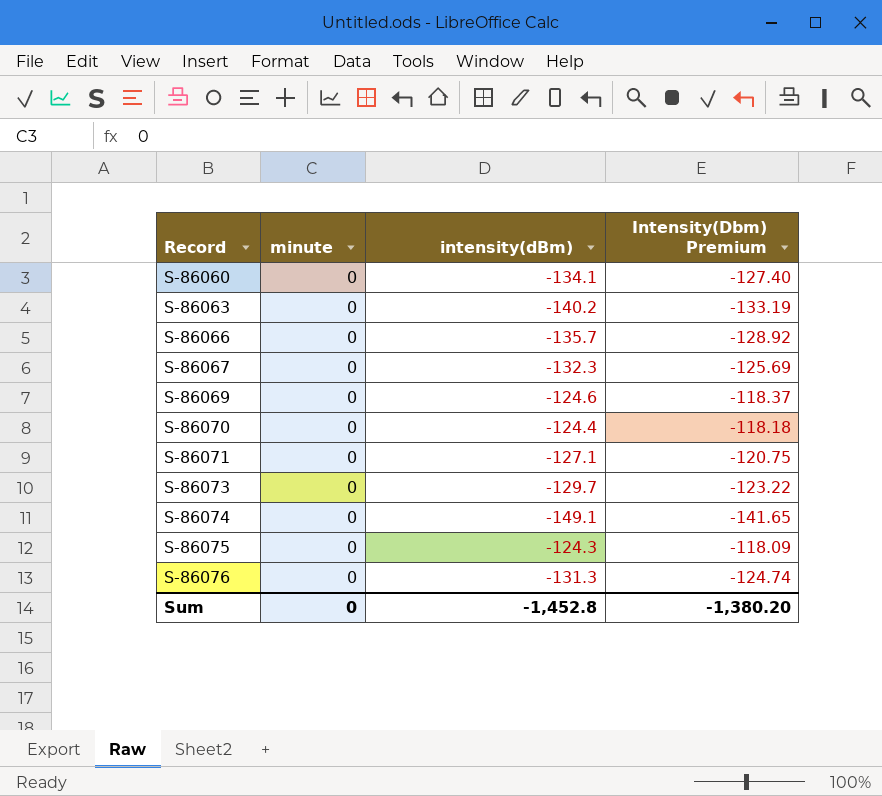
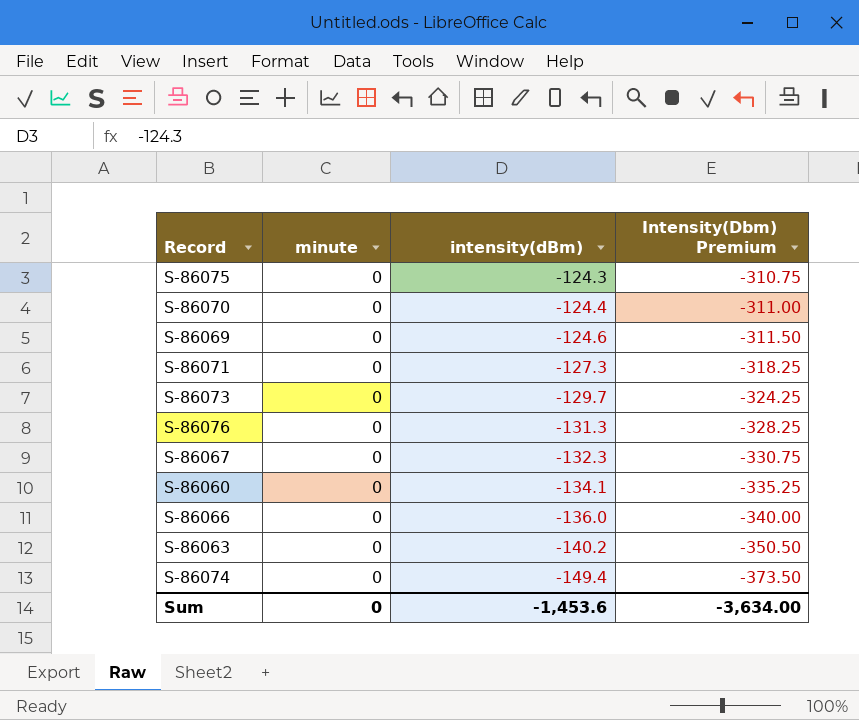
row order: Record ascending -> intensity(dBm) descending
column Intensity(Dbm) Premium | formula: [intensity(dBm)] * 0.95 -> [intensity(dBm)] * 2.5
S-86071 | intensity(dBm): -127.1 -> -127.3
S-86066 | intensity(dBm): -135.7 -> -136.0
S-86074 | intensity(dBm): -149.1 -> -149.4
Sum | intensity(dBm): -1,452.8 -> -1,453.6
Sum | Intensity(Dbm) Premium: -1,380.20 -> -3,634.00

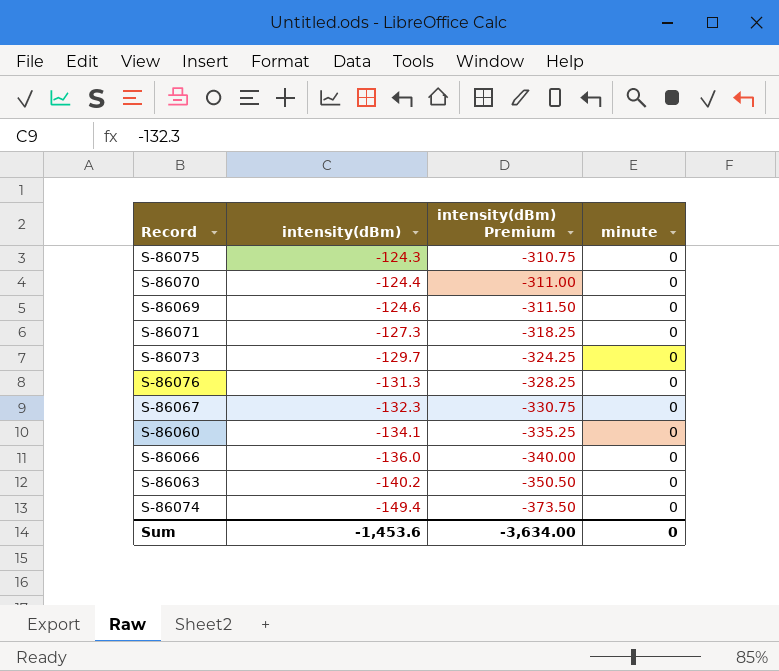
column name: Intensity(Dbm) Premium -> intensity(dBm) Premium
column minute | position: 2 -> 4

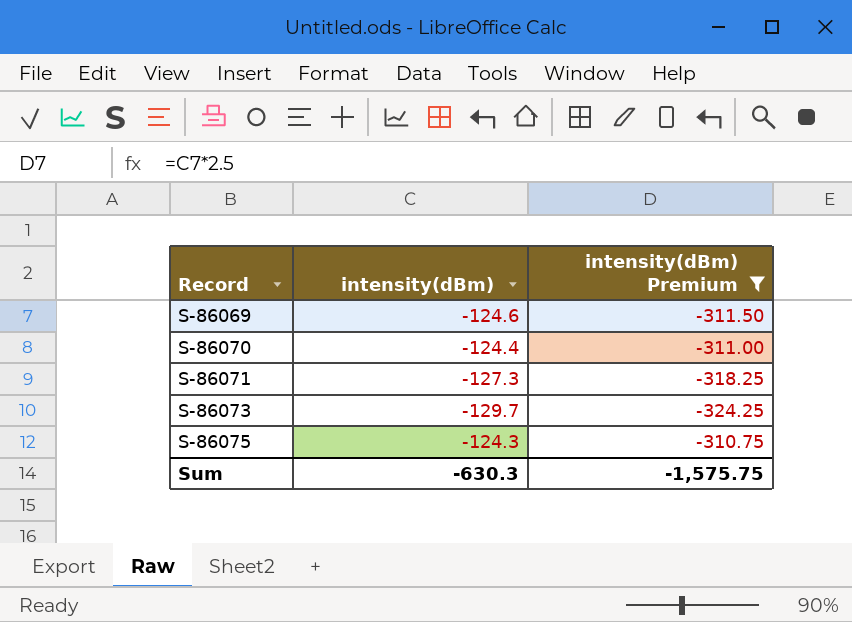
filter: none -> intensity(dBm) Premium >= -324.25
row order: intensity(dBm) descending -> Record ascending
column minute | position: 4 -> none
Sum | intensity(dBm): -1,453.6 -> -630.3
Sum | intensity(dBm) Premium: -3,634.00 -> -1,575.75

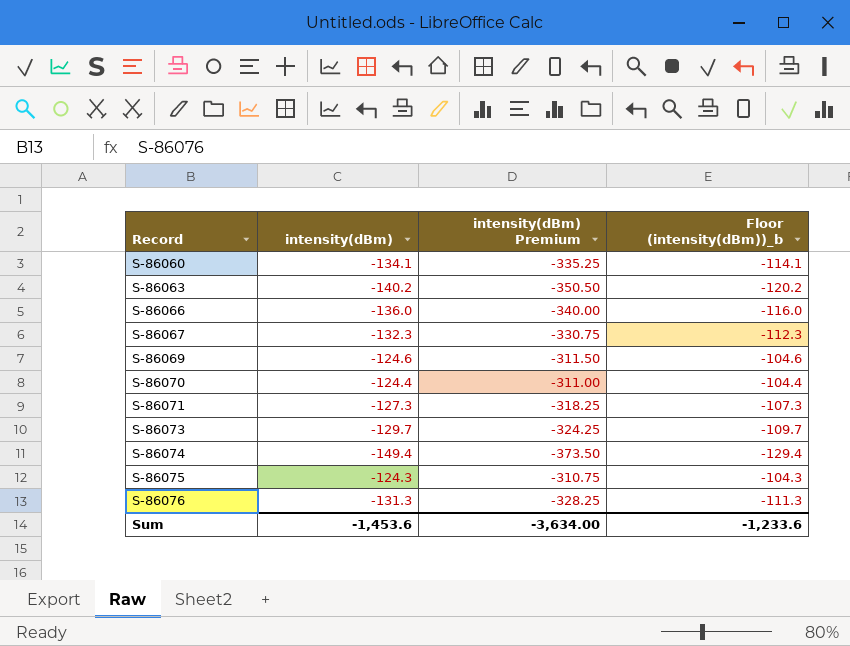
filter: intensity(dBm) Premium >= -324.25 -> none
column Floor (intensity(dBm))_b | formula: none -> [intensity(dBm)] + 20
Sum | intensity(dBm): -630.3 -> -1,453.6
Sum | intensity(dBm) Premium: -1,575.75 -> -3,634.00

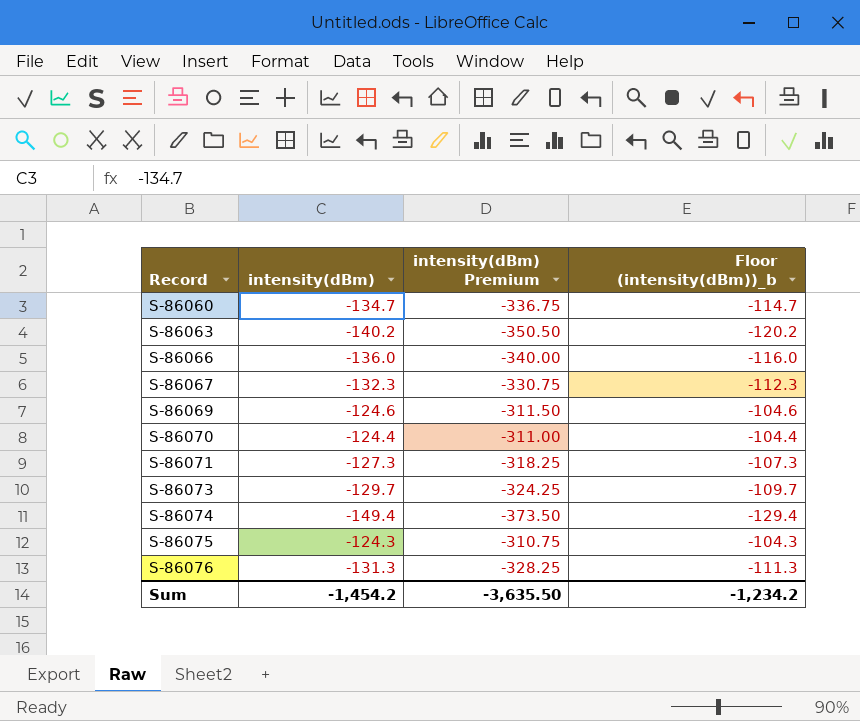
S-86060 | intensity(dBm): -134.1 -> -134.7
S-86060 | intensity(dBm) Premium: -335.25 -> -336.75
S-86060 | Floor (intensity(dBm))_b: -114.1 -> -114.7
Sum | intensity(dBm): -1,453.6 -> -1,454.2
Sum | intensity(dBm) Premium: -3,634.00 -> -3,635.50
Sum | Floor (intensity(dBm))_b: -1,233.6 -> -1,234.2

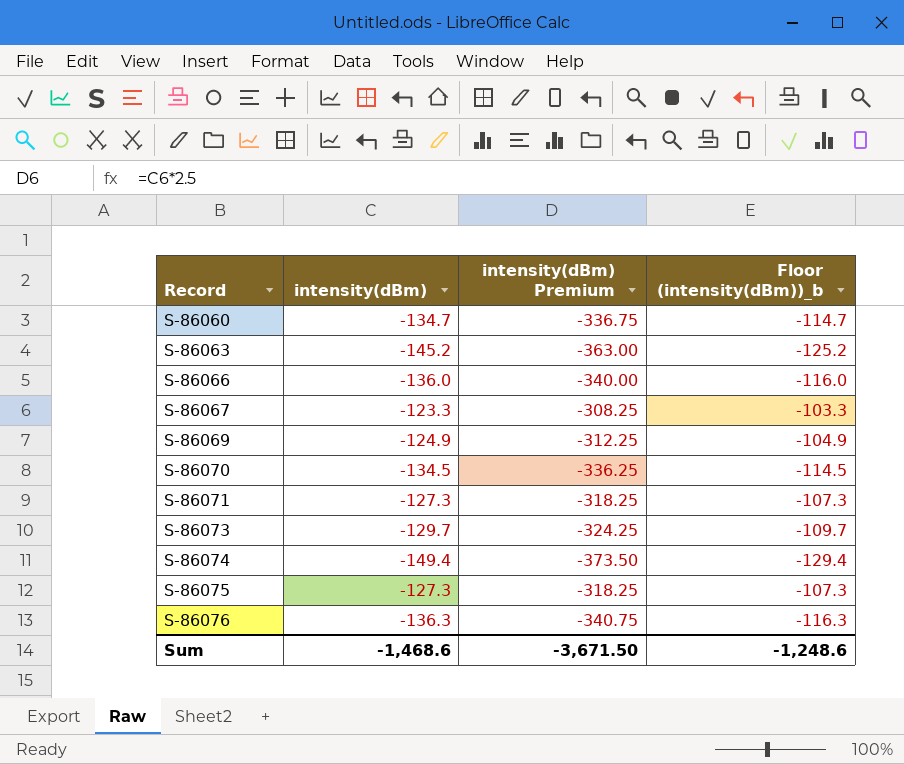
S-86063 | intensity(dBm): -140.2 -> -145.2
S-86063 | intensity(dBm) Premium: -350.50 -> -363.00
S-86063 | Floor (intensity(dBm))_b: -120.2 -> -125.2
S-86067 | intensity(dBm): -132.3 -> -123.3
S-86067 | intensity(dBm) Premium: -330.75 -> -308.25
S-86067 | Floor (intensity(dBm))_b: -112.3 -> -103.3
S-86069 | intensity(dBm): -124.6 -> -124.9
S-86069 | intensity(dBm) Premium: -311.50 -> -312.25
S-86069 | Floor (intensity(dBm))_b: -104.6 -> -104.9
S-86070 | intensity(dBm): -124.4 -> -134.5
S-86070 | intensity(dBm) Premium: -311.00 -> -336.25
S-86070 | Floor (intensity(dBm))_b: -104.4 -> -114.5
S-86075 | intensity(dBm): -124.3 -> -127.3
S-86075 | intensity(dBm) Premium: -310.75 -> -318.25
S-86075 | Floor (intensity(dBm))_b: -104.3 -> -107.3
S-86076 | intensity(dBm): -131.3 -> -136.3
S-86076 | intensity(dBm) Premium: -328.25 -> -340.75
S-86076 | Floor (intensity(dBm))_b: -111.3 -> -116.3
Sum | intensity(dBm): -1,454.2 -> -1,468.6
Sum | intensity(dBm) Premium: -3,635.50 -> -3,671.50
Sum | Floor (intensity(dBm))_b: -1,234.2 -> -1,248.6

